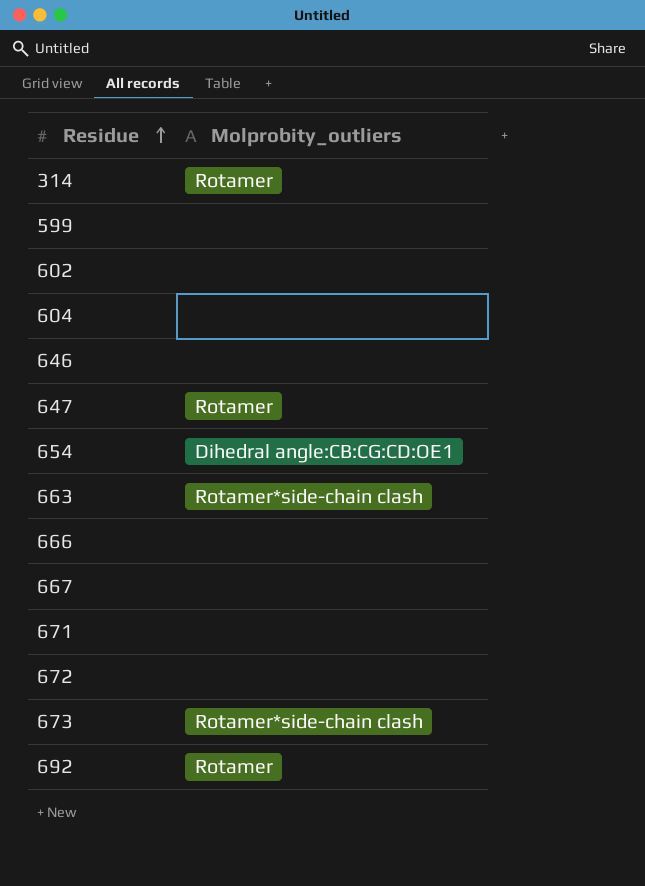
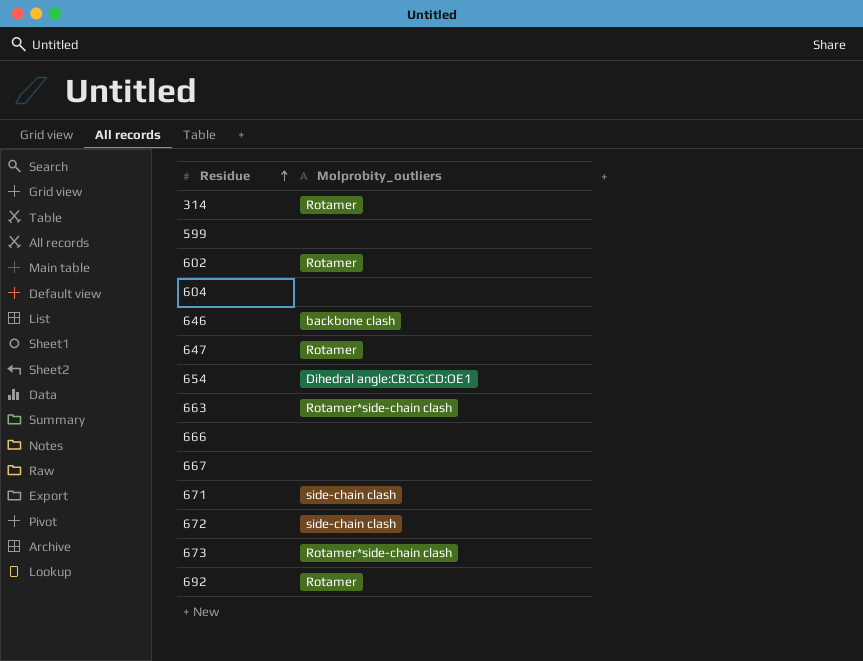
602 | Molprobity_outliers: none -> Rotamer
646 | Molprobity_outliers: none -> backbone clash
671 | Molprobity_outliers: none -> side-chain clash
672 | Molprobity_outliers: none -> side-chain clash

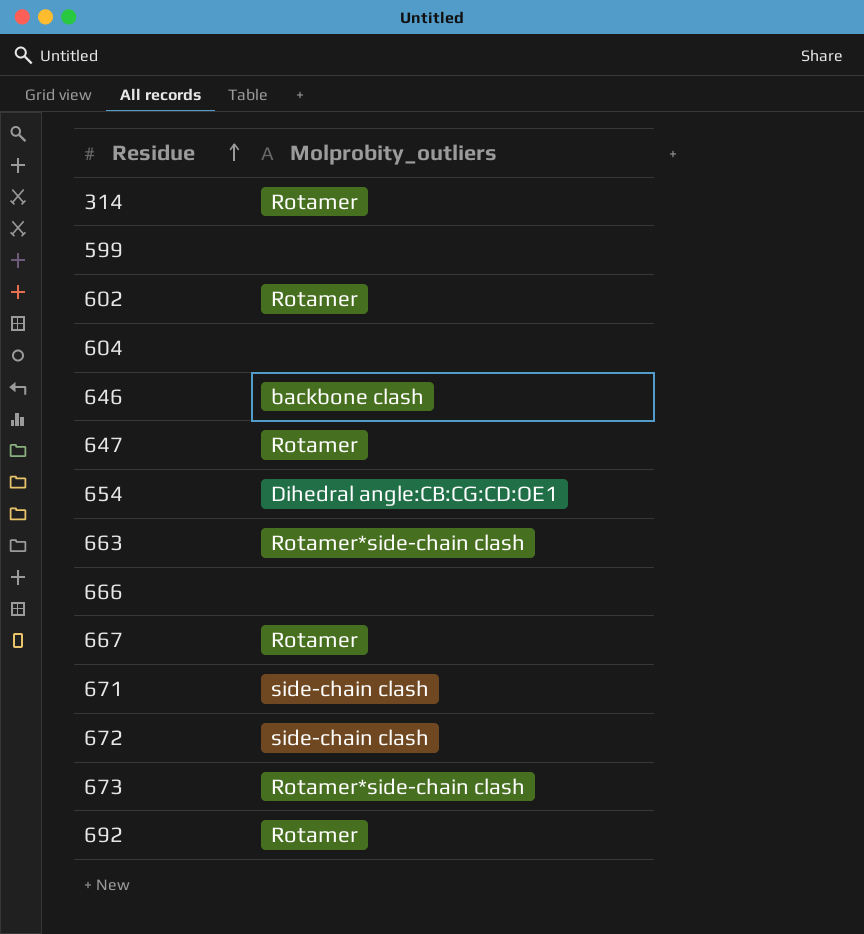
667 | Molprobity_outliers: none -> Rotamer

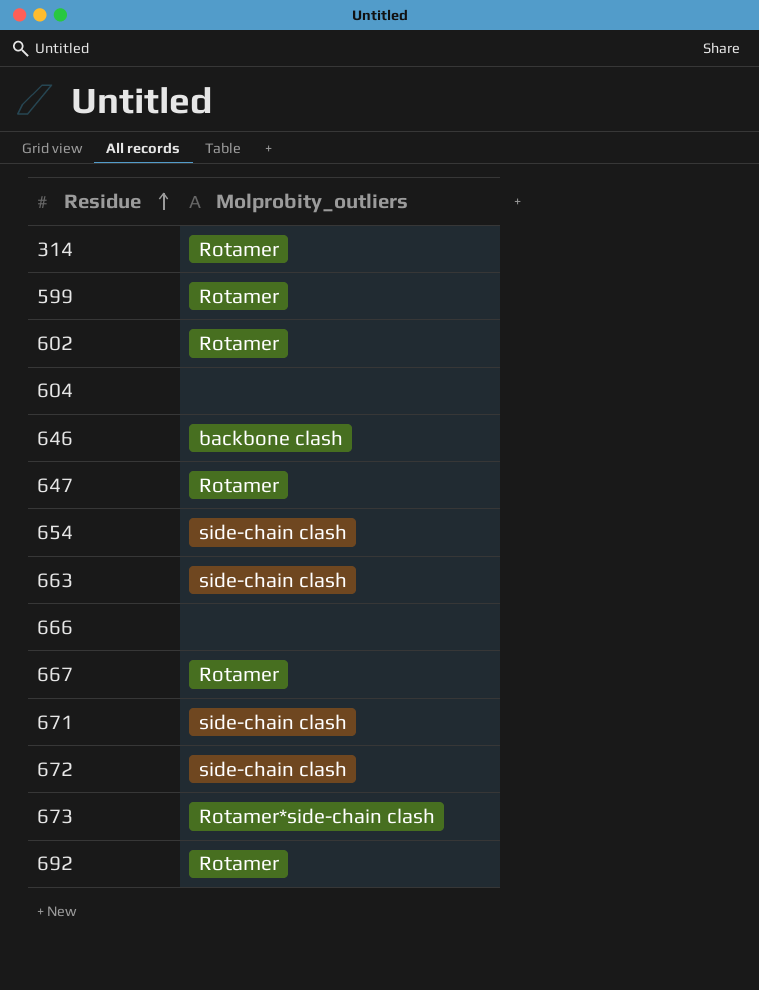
599 | Molprobity_outliers: none -> Rotamer
654 | Molprobity_outliers: Dihedral angle:CB:CG:CD:OE1 -> side-chain clash
663 | Molprobity_outliers: Rotamer*side-chain clash -> side-chain clash

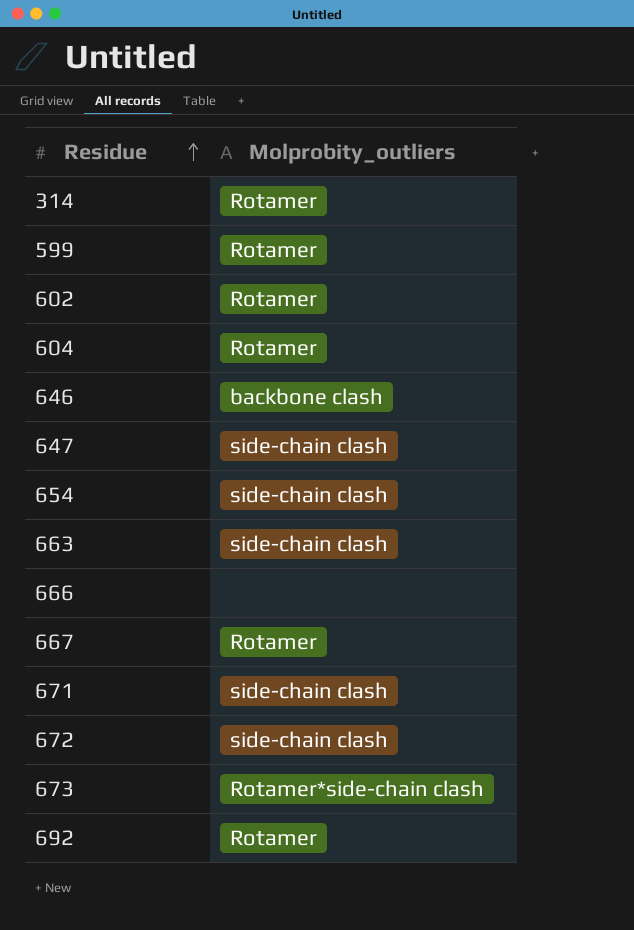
604 | Molprobity_outliers: none -> Rotamer
647 | Molprobity_outliers: Rotamer -> side-chain clash

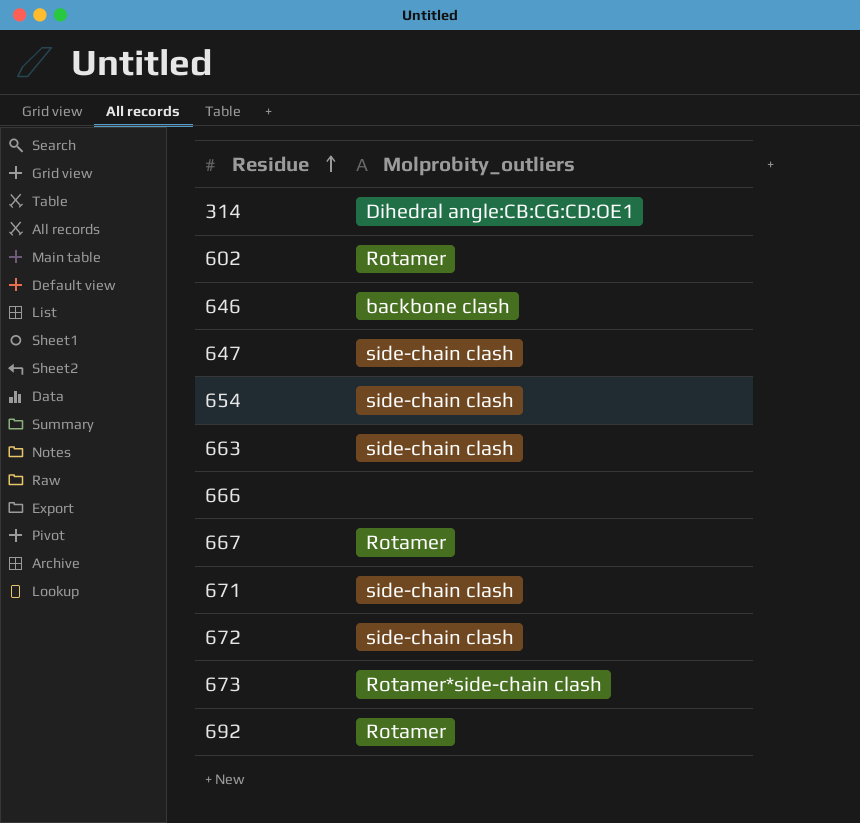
row 599: Rotamer -> none
row 604: Rotamer -> none
314 | Molprobity_outliers: Rotamer -> Dihedral angle:CB:CG:CD:OE1

